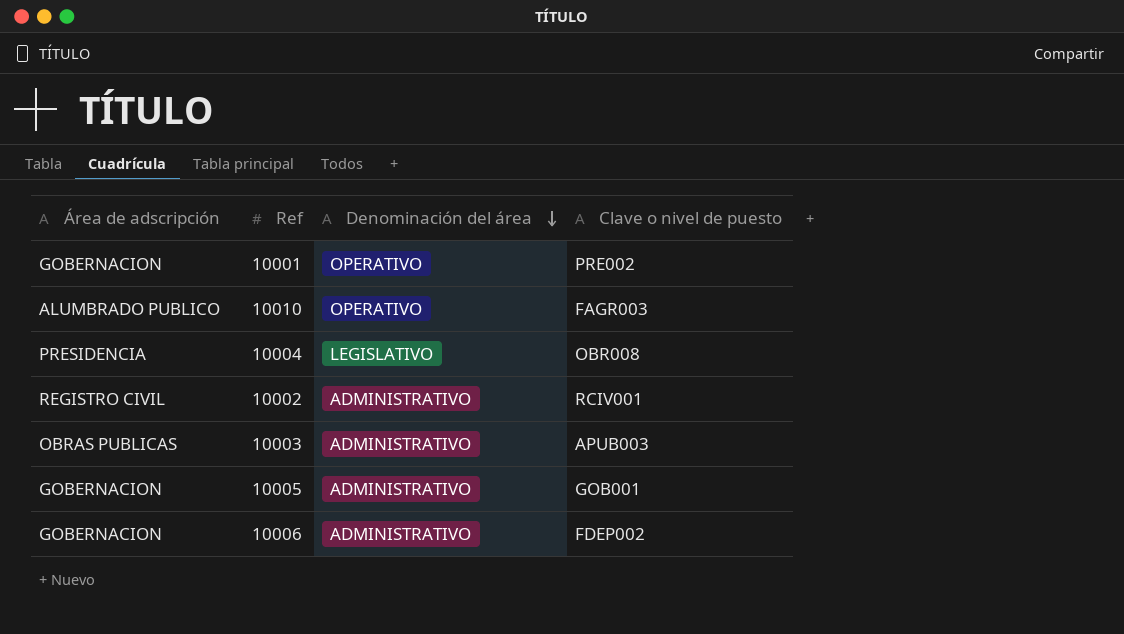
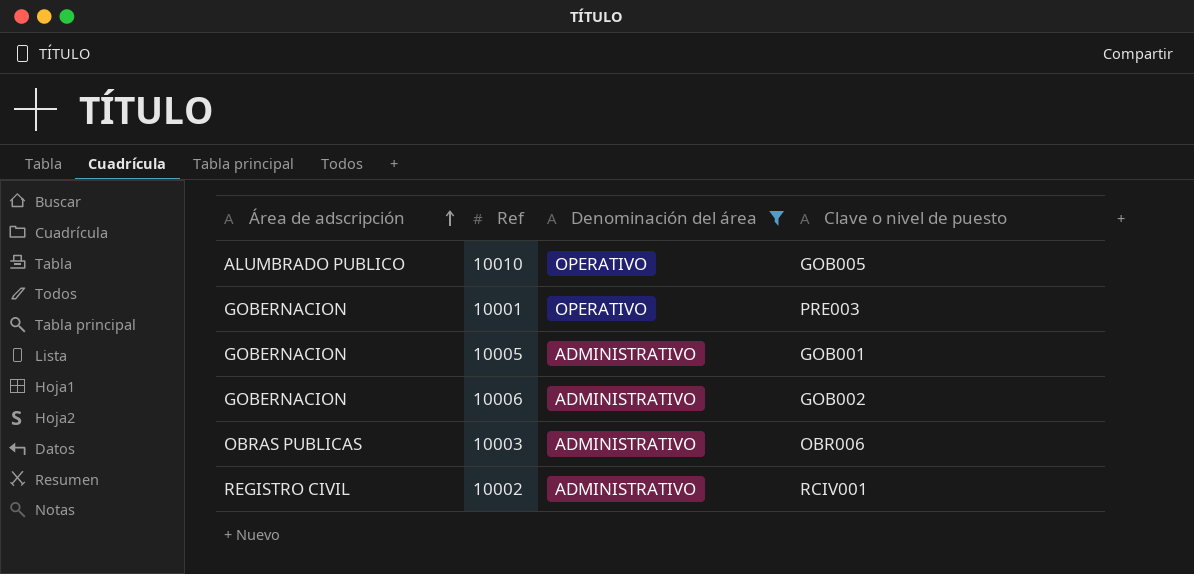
filter: none -> Denominación del área != LEGISLATIVO
row order: Denominación del área descending -> Área de adscripción ascending
10010 | Clave o nivel de puesto: FAGR003 -> GOB005
10001 | Clave o nivel de puesto: PRE002 -> PRE003
10006 | Clave o nivel de puesto: FDEP002 -> GOB002
10003 | Clave o nivel de puesto: APUB003 -> OBR006

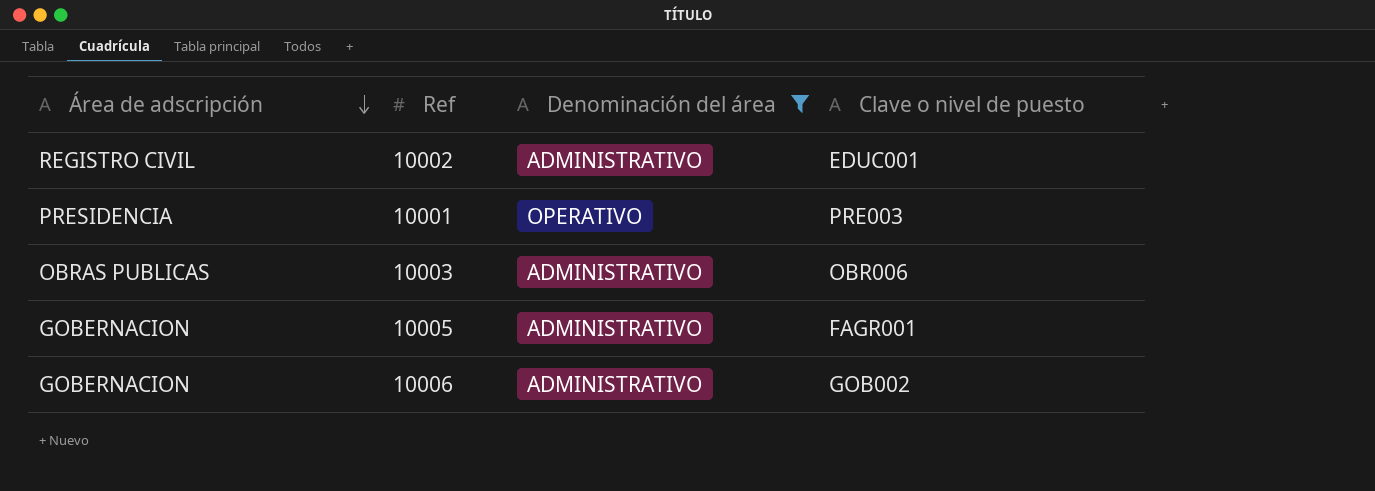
row order: Área de adscripción ascending -> Área de adscripción descending
row 10010: ALUMBRADO PUBLICO | OPERATIVO | GOB005 -> none
10002 | Clave o nivel de puesto: RCIV001 -> EDUC001
10001 | Área de adscripción: GOBERNACION -> PRESIDENCIA
10005 | Clave o nivel de puesto: GOB001 -> FAGR001

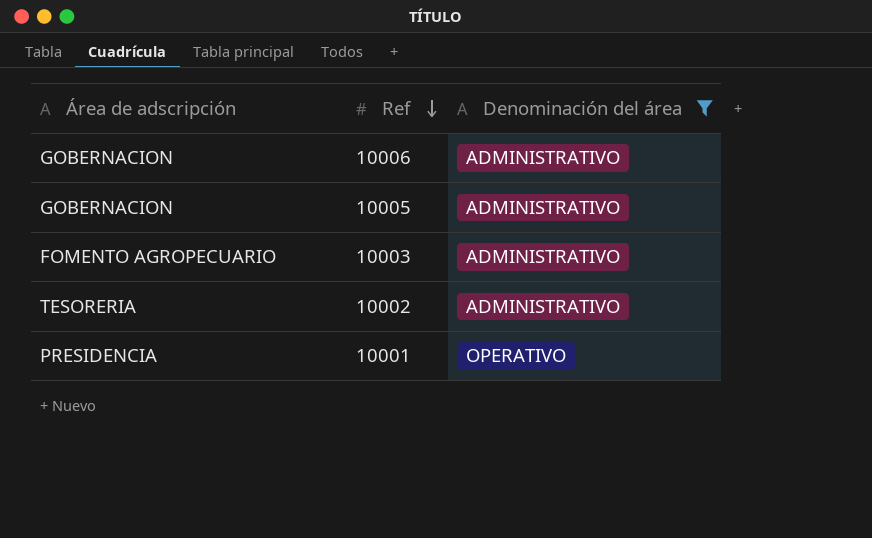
row order: Área de adscripción descending -> Ref descending
column Clave o nivel de puesto | position: 4 -> none
10003 | Área de adscripción: OBRAS PUBLICAS -> FOMENTO AGROPECUARIO
10002 | Área de adscripción: REGISTRO CIVIL -> TESORERIA

